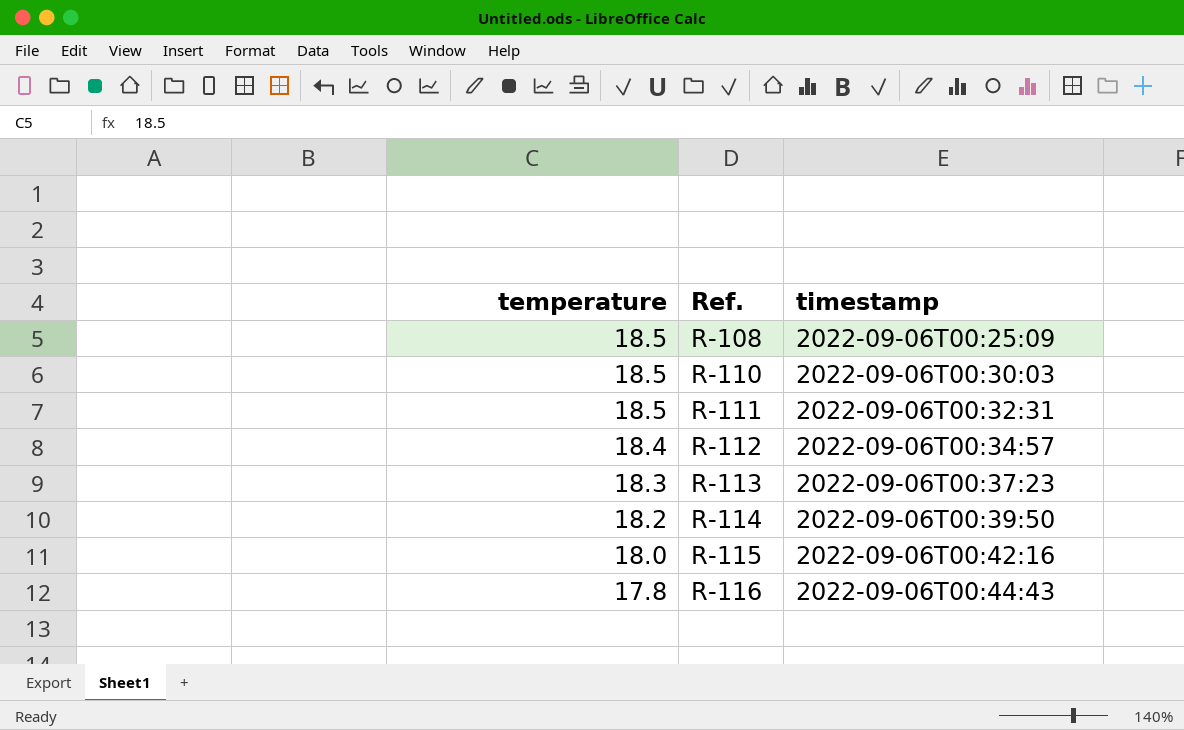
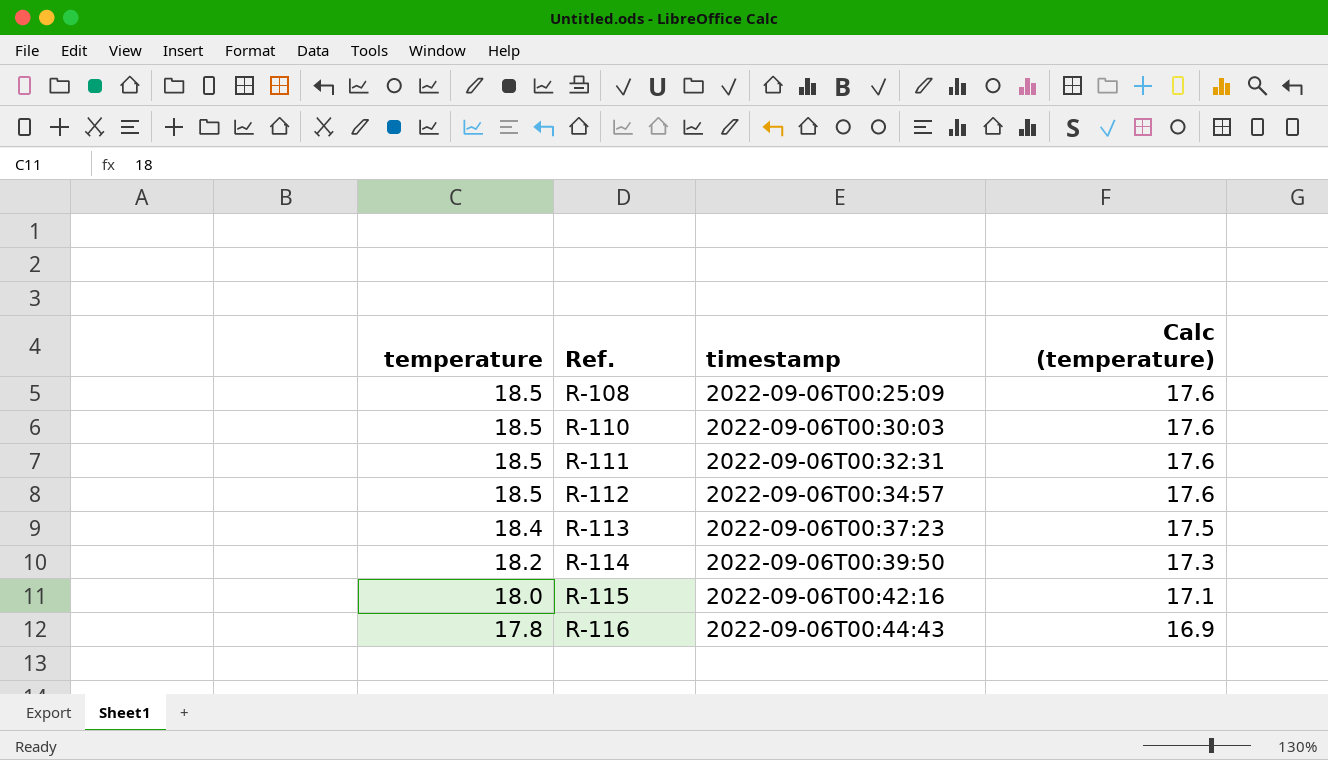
column Calc (temperature) | formula: none -> [temperature] * 0.95
R-112 | temperature: 18.4 -> 18.5
R-113 | temperature: 18.3 -> 18.4

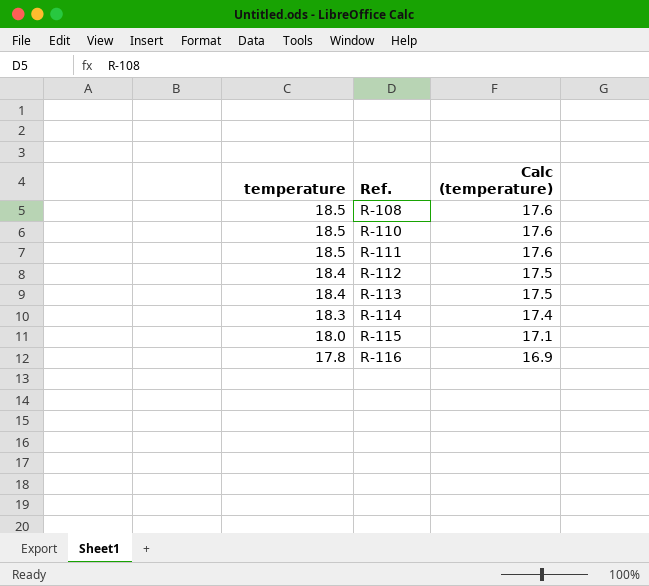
column timestamp | position: 3 -> none
R-112 | temperature: 18.5 -> 18.4
R-112 | Calc (temperature): 17.6 -> 17.5
R-114 | temperature: 18.2 -> 18.3
R-114 | Calc (temperature): 17.3 -> 17.4

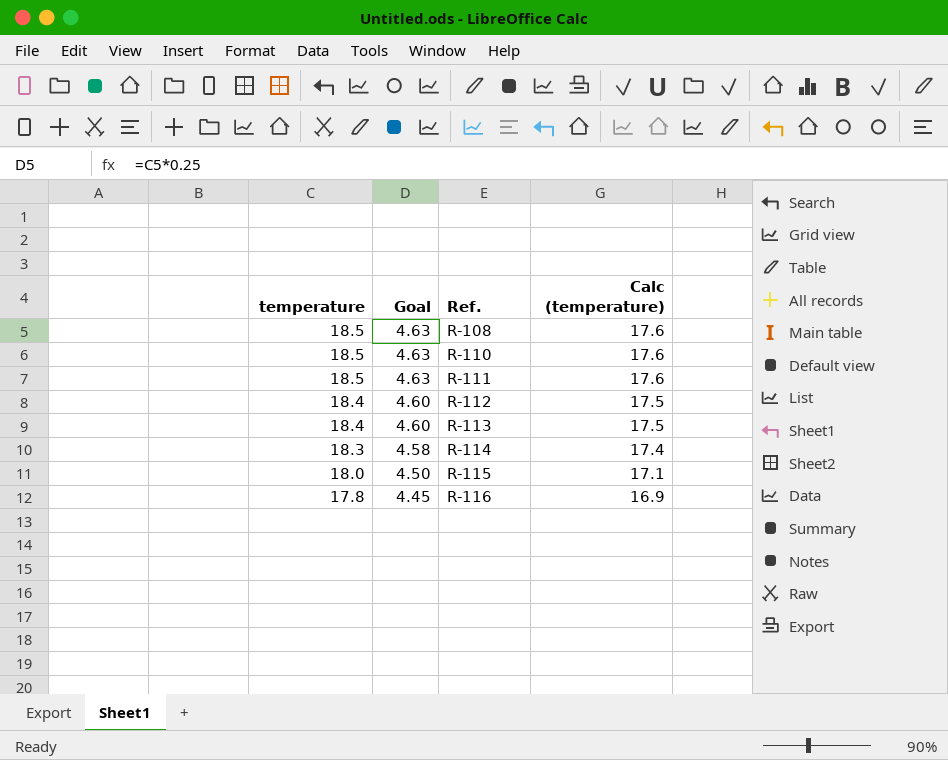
column Goal | formula: none -> [temperature] * 0.25

